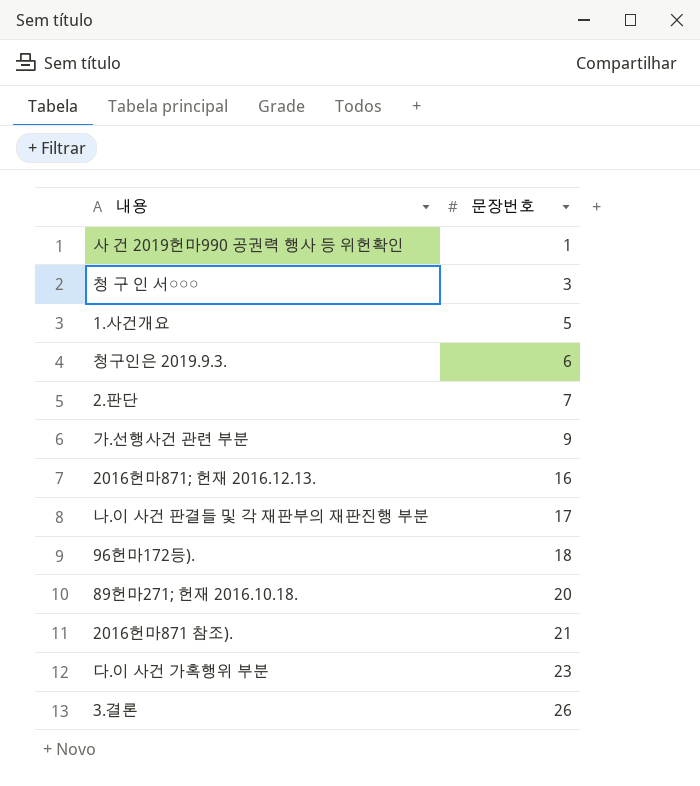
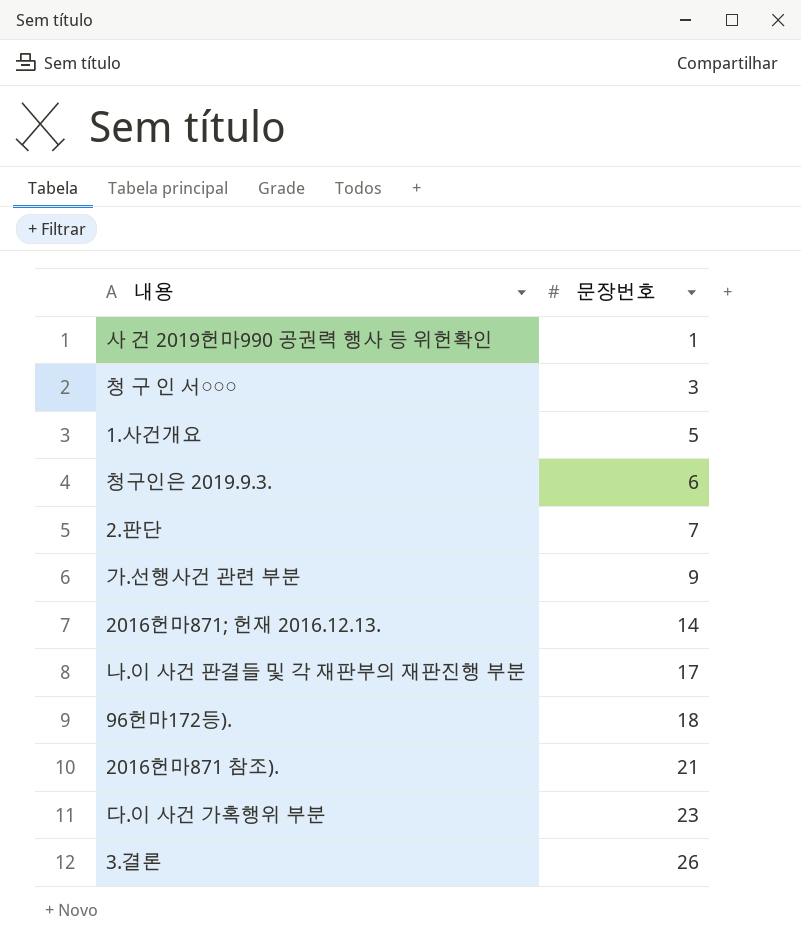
row 89헌마271; 헌재 2016.10.18.: 20 -> none
2016헌마871; 헌재 2016.12.13. | 문장번호: 16 -> 14

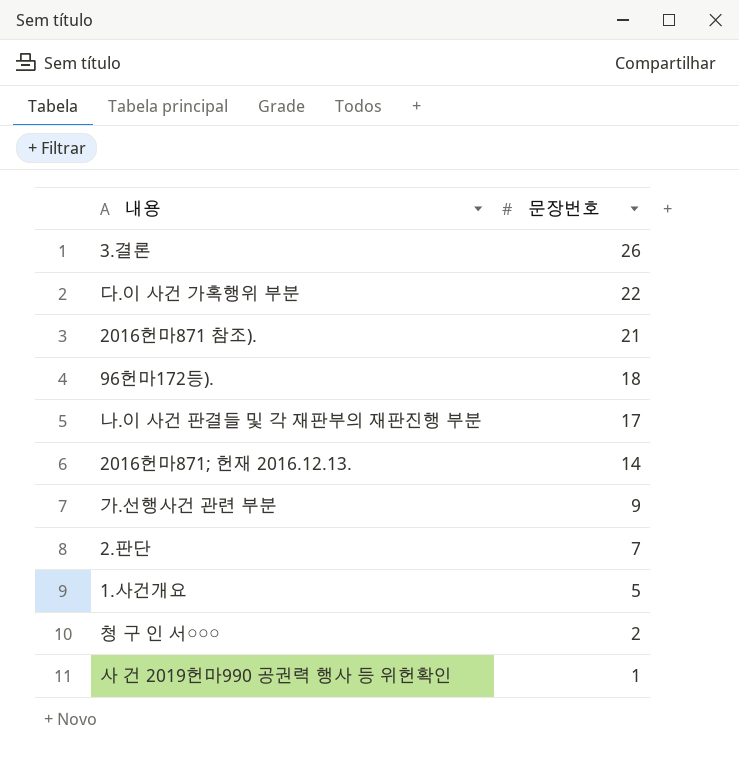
row order: 문장번호 ascending -> 문장번호 descending
row 청구인은 2019.9.3.: 6 -> none
다.이 사건 가혹행위 부분 | 문장번호: 23 -> 22
청 구 인 서○○○ | 문장번호: 3 -> 2

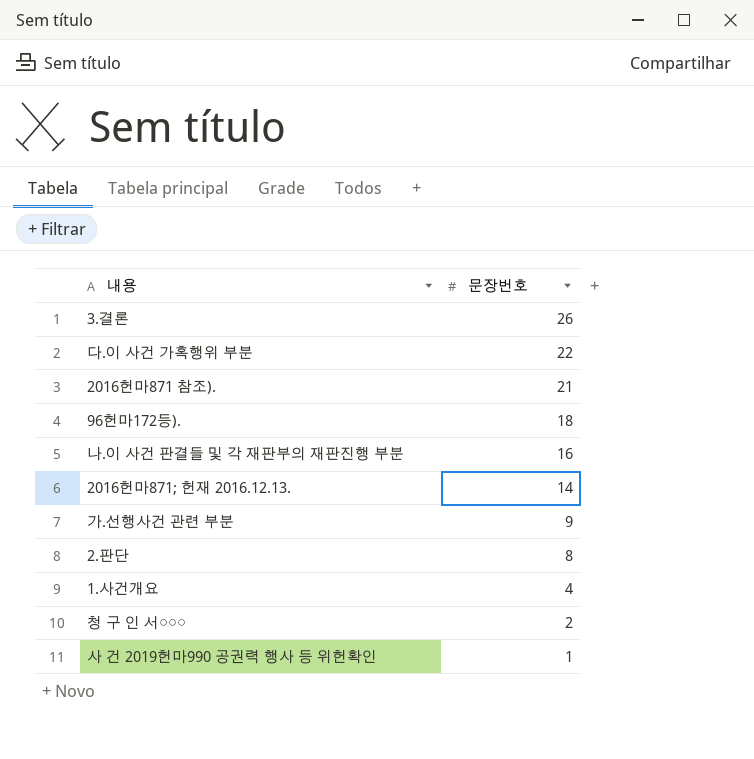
나.이 사건 판결들 및 각 재판부의 재판진행 부분 | 문장번호: 17 -> 16
2.판단 | 문장번호: 7 -> 8
1.사건개요 | 문장번호: 5 -> 4

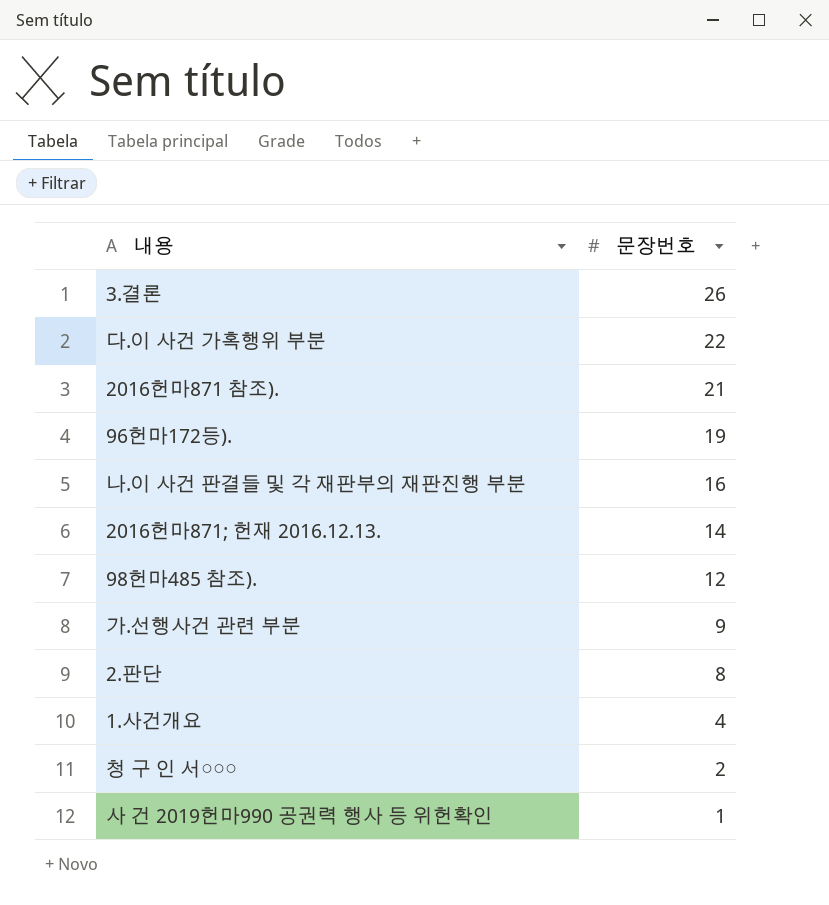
96헌마172등). | 문장번호: 18 -> 19
row 98헌마485 참조).: none -> 12

